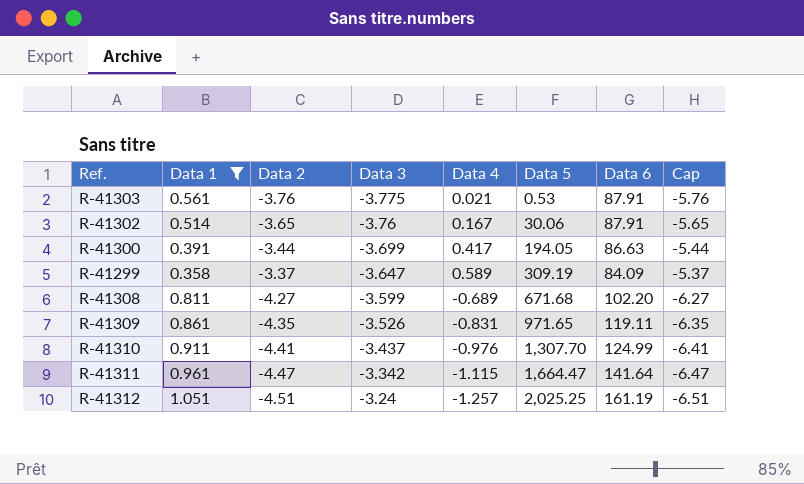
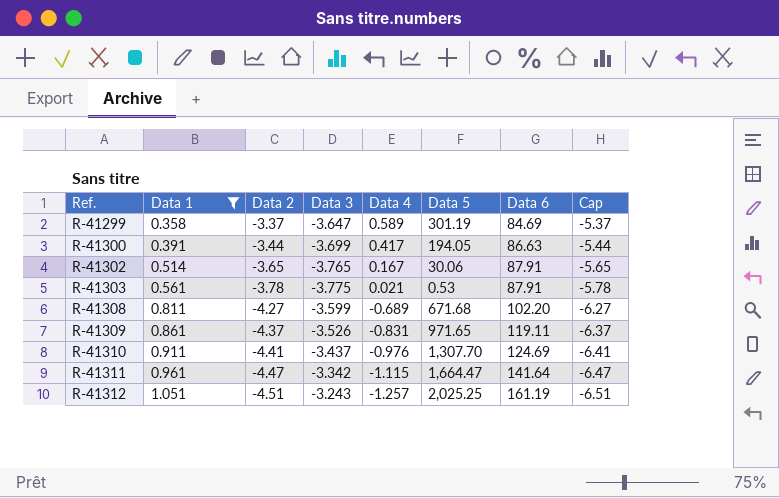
row order: Data 3 ascending -> Ref. ascending
R-41299 | Data 5: 309.19 -> 301.19
R-41299 | Data 6: 84.09 -> 84.69
R-41302 | Data 3: -3.76 -> -3.765
R-41303 | Data 2: -3.76 -> -3.78
R-41303 | Cap: -5.76 -> -5.78
R-41309 | Data 2: -4.35 -> -4.37
R-41309 | Cap: -6.35 -> -6.37
R-41310 | Data 6: 124.99 -> 124.69
R-41312 | Data 3: -3.24 -> -3.243

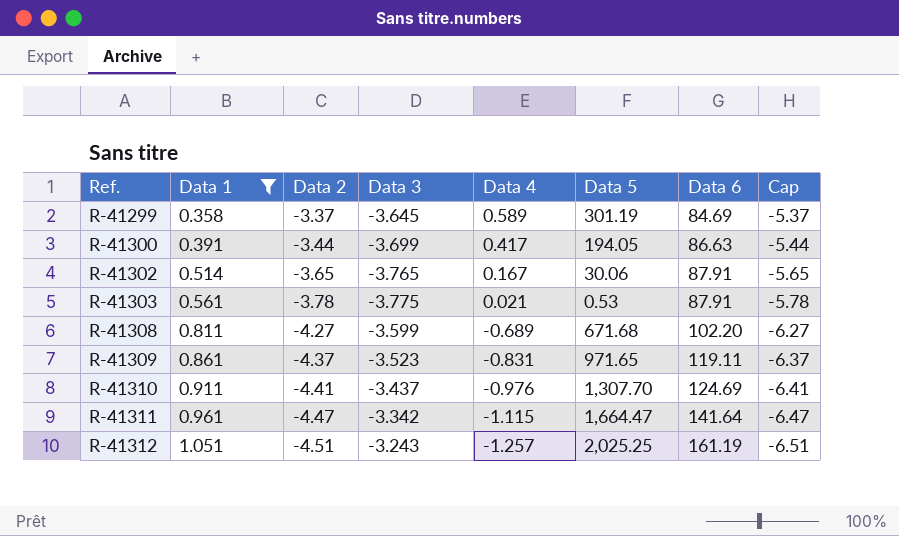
R-41299 | Data 3: -3.647 -> -3.645
R-41309 | Data 3: -3.526 -> -3.523

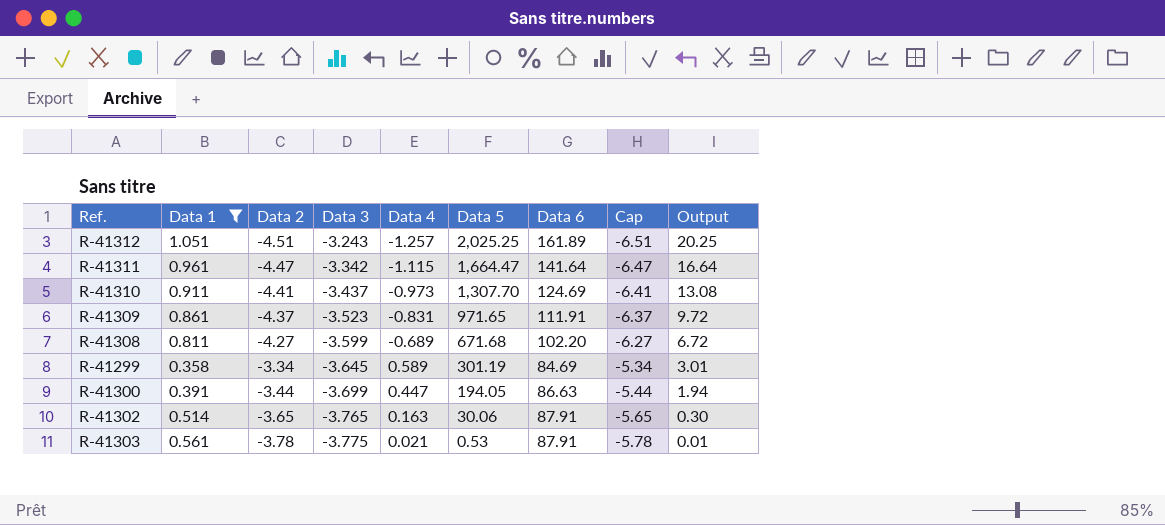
row order: Ref. ascending -> Data 3 descending
column Output | formula: none -> [Data 5] * 0.01
R-41312 | Data 6: 161.19 -> 161.89
R-41310 | Data 4: -0.976 -> -0.973
R-41309 | Data 6: 119.11 -> 111.91
R-41299 | Data 2: -3.37 -> -3.34
R-41299 | Cap: -5.37 -> -5.34
R-41300 | Data 4: 0.417 -> 0.447
R-41302 | Data 4: 0.167 -> 0.163

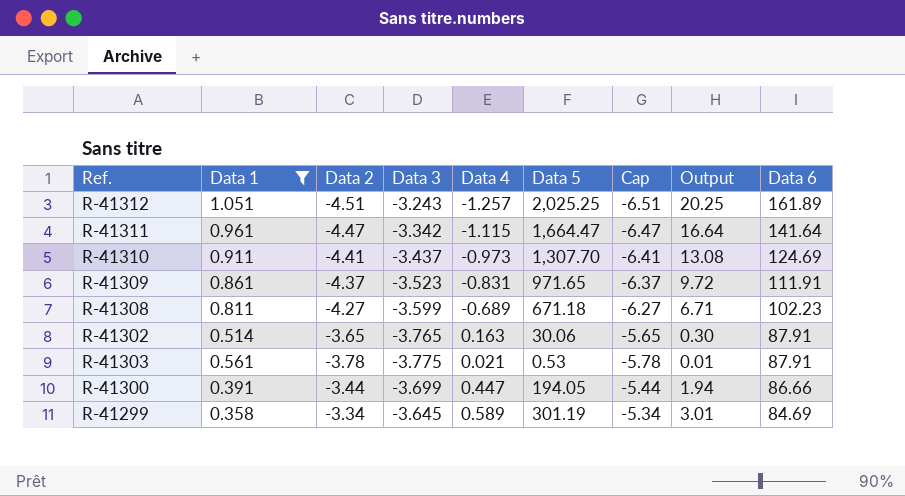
row order: Data 3 descending -> Data 6 descending
column Data 6 | position: 7 -> 9
R-41308 | Data 5: 671.68 -> 671.18
R-41308 | Output: 6.72 -> 6.71
R-41308 | Data 6: 102.20 -> 102.23
R-41300 | Data 6: 86.63 -> 86.66

